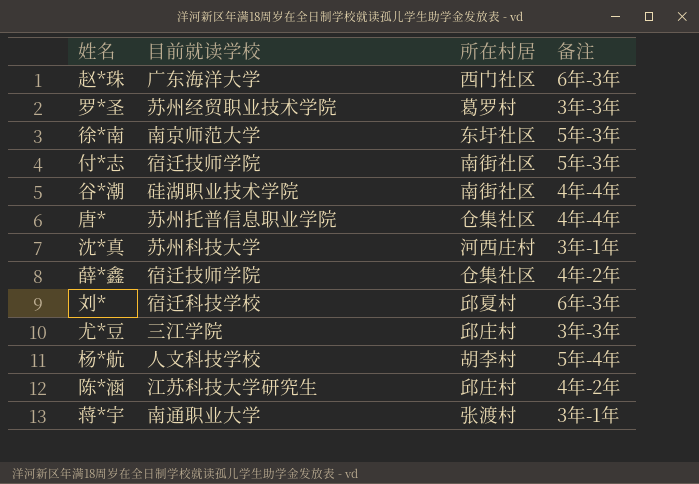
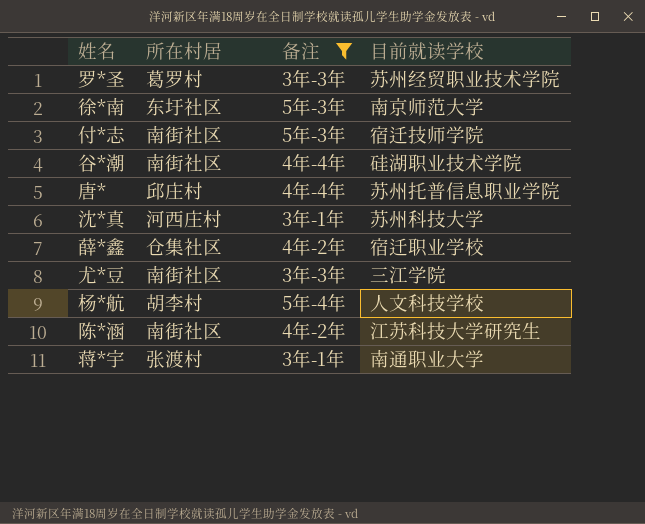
filter: none -> 备注 != 6年-3年
column 目前就读学校 | position: 2 -> 4
唐* | 所在村居: 仓集社区 -> 邱庄村
薛*鑫 | 目前就读学校: 宿迁技师学院 -> 宿迁职业学校
尤*豆 | 所在村居: 邱庄村 -> 南街社区
陈*涵 | 所在村居: 邱庄村 -> 南街社区

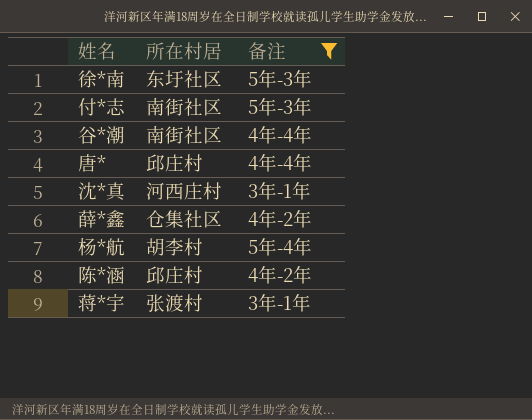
column 目前就读学校 | position: 4 -> none
row 罗*圣: 葛罗村 | 3年-3年 | 苏州经贸职业技术学院 -> none
row 尤*豆: 南街社区 | 3年-3年 | 三江学院 -> none
陈*涵 | 所在村居: 南街社区 -> 邱庄村

